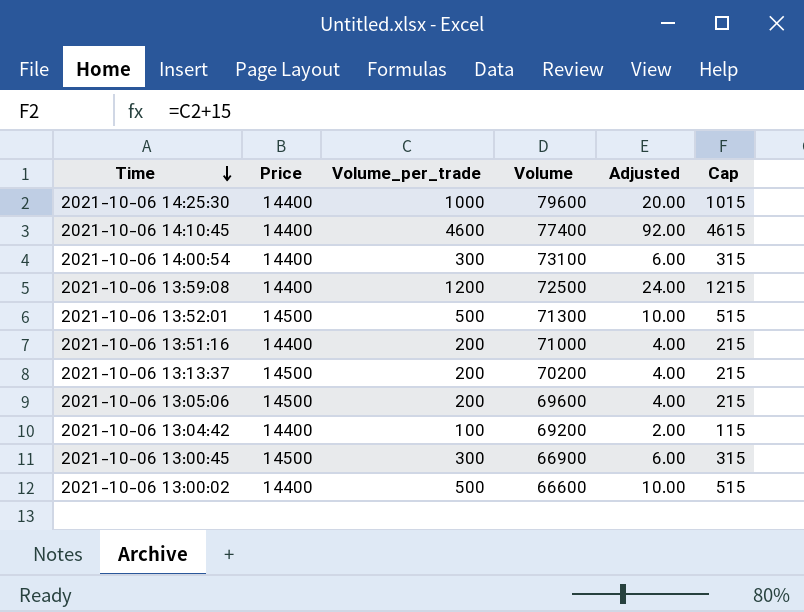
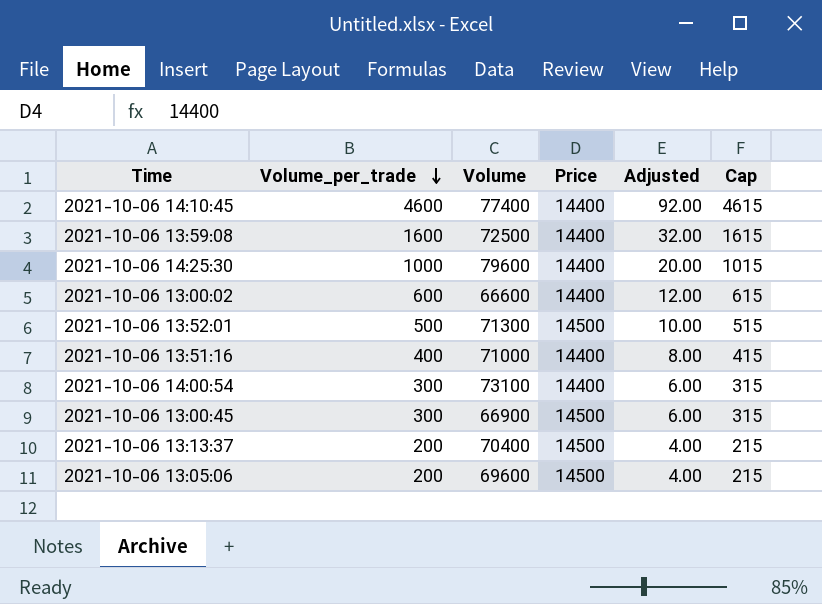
row order: Time descending -> Volume_per_trade descending
column Price | position: 2 -> 4
row 2021-10-06 13:04:42: 14400 | 100 | 69200 | 2.00 | 115 -> none
2021-10-06 13:59:08 | Volume_per_trade: 1200 -> 1600
2021-10-06 13:59:08 | Adjusted: 24.00 -> 32.00
2021-10-06 13:59:08 | Cap: 1215 -> 1615
2021-10-06 13:00:02 | Volume_per_trade: 500 -> 600
2021-10-06 13:00:02 | Adjusted: 10.00 -> 12.00
2021-10-06 13:00:02 | Cap: 515 -> 615
2021-10-06 13:51:16 | Volume_per_trade: 200 -> 400
2021-10-06 13:51:16 | Adjusted: 4.00 -> 8.00
2021-10-06 13:51:16 | Cap: 215 -> 415
2021-10-06 13:13:37 | Volume: 70200 -> 70400

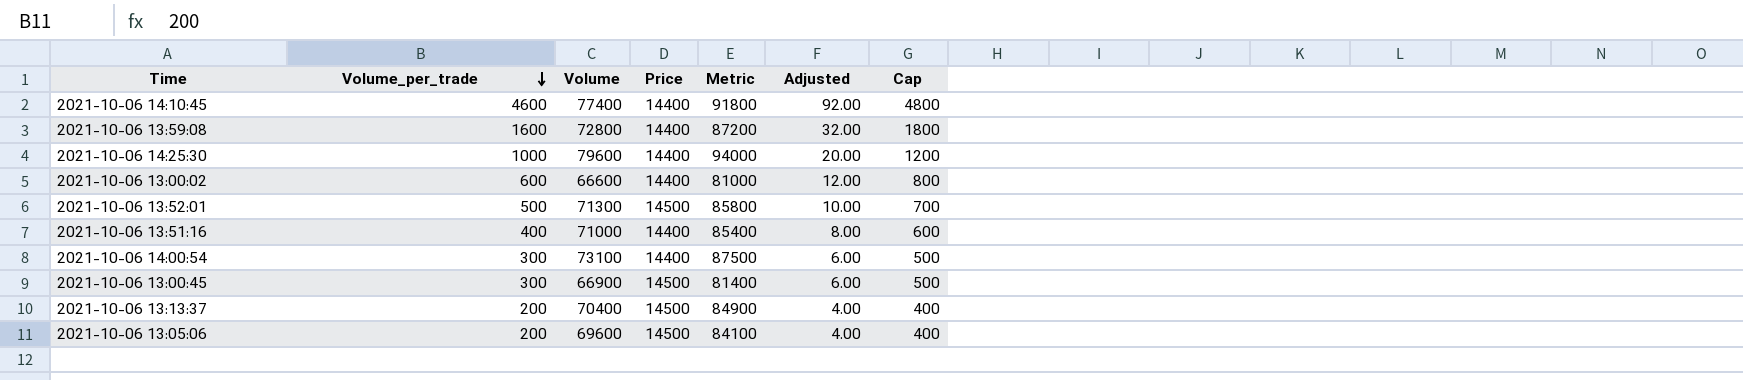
column Metric | formula: none -> [Volume] + [Price]
column Cap | formula: [Volume_per_trade] + 15 -> [Volume_per_trade] + 200
2021-10-06 13:59:08 | Volume: 72500 -> 72800

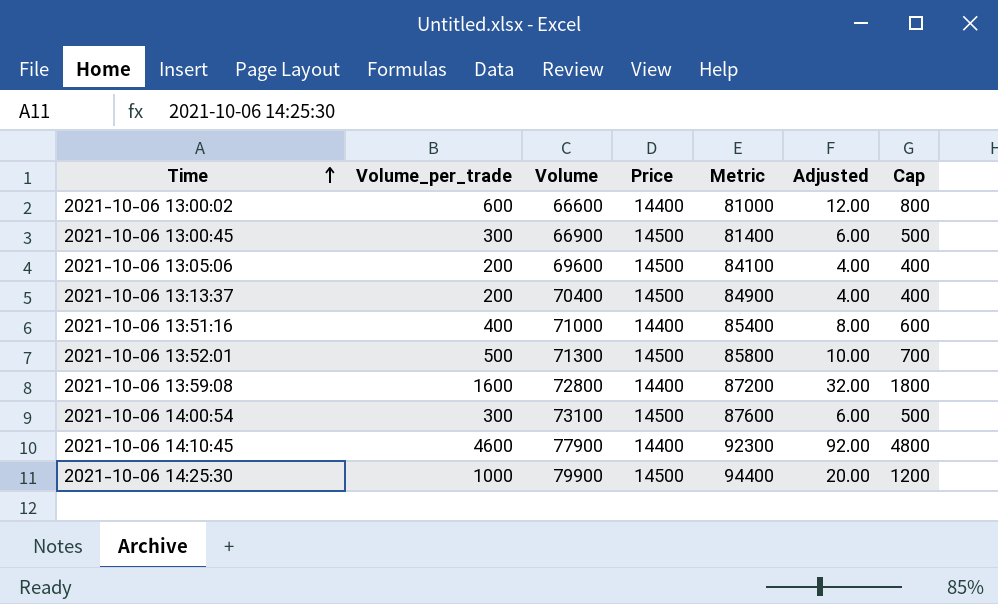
row order: Volume_per_trade descending -> Time ascending
2021-10-06 14:00:54 | Price: 14400 -> 14500
2021-10-06 14:00:54 | Metric: 87500 -> 87600
2021-10-06 14:10:45 | Volume: 77400 -> 77900
2021-10-06 14:10:45 | Metric: 91800 -> 92300
2021-10-06 14:25:30 | Volume: 79600 -> 79900
2021-10-06 14:25:30 | Price: 14400 -> 14500
2021-10-06 14:25:30 | Metric: 94000 -> 94400

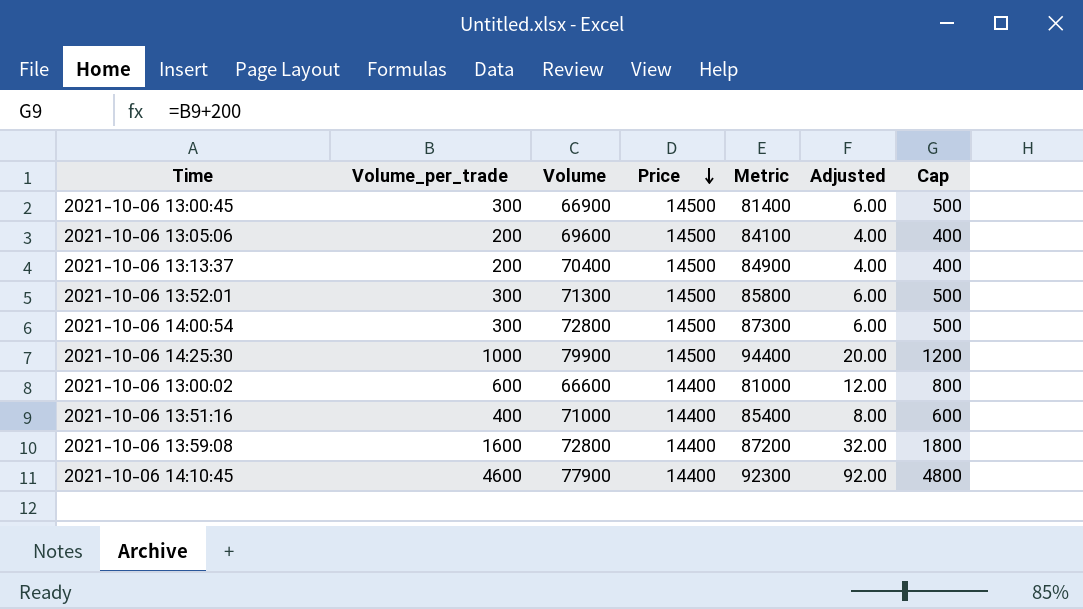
row order: Time ascending -> Price descending
2021-10-06 13:52:01 | Volume_per_trade: 500 -> 300
2021-10-06 13:52:01 | Adjusted: 10.00 -> 6.00
2021-10-06 13:52:01 | Cap: 700 -> 500
2021-10-06 14:00:54 | Volume: 73100 -> 72800
2021-10-06 14:00:54 | Metric: 87600 -> 87300

